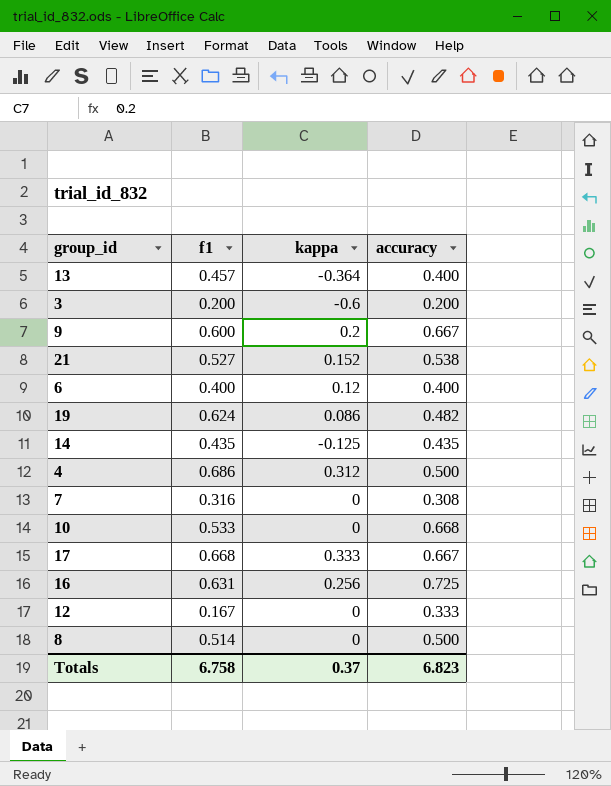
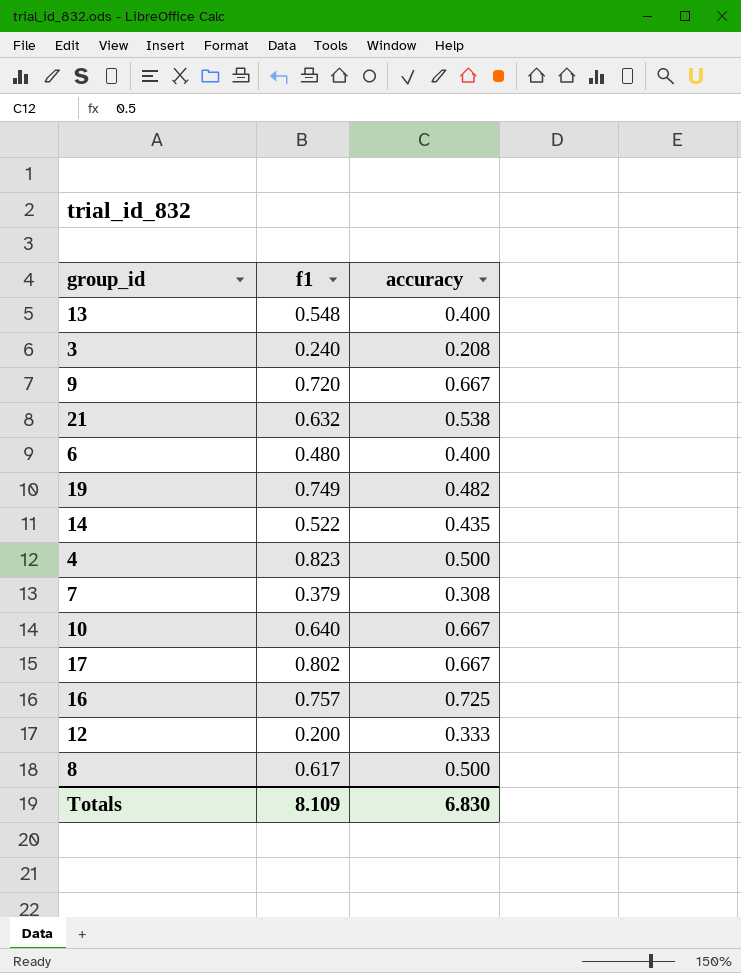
column kappa | position: 3 -> none
13 | f1: 0.457 -> 0.548
3 | f1: 0.200 -> 0.240
3 | accuracy: 0.200 -> 0.208
9 | f1: 0.600 -> 0.720
21 | f1: 0.527 -> 0.632
6 | f1: 0.400 -> 0.480
19 | f1: 0.624 -> 0.749
14 | f1: 0.435 -> 0.522
4 | f1: 0.686 -> 0.823
7 | f1: 0.316 -> 0.379
10 | f1: 0.533 -> 0.640
10 | accuracy: 0.668 -> 0.667
17 | f1: 0.668 -> 0.802
16 | f1: 0.631 -> 0.757
12 | f1: 0.167 -> 0.200
8 | f1: 0.514 -> 0.617
Totals | f1: 6.758 -> 8.109
Totals | accuracy: 6.823 -> 6.830

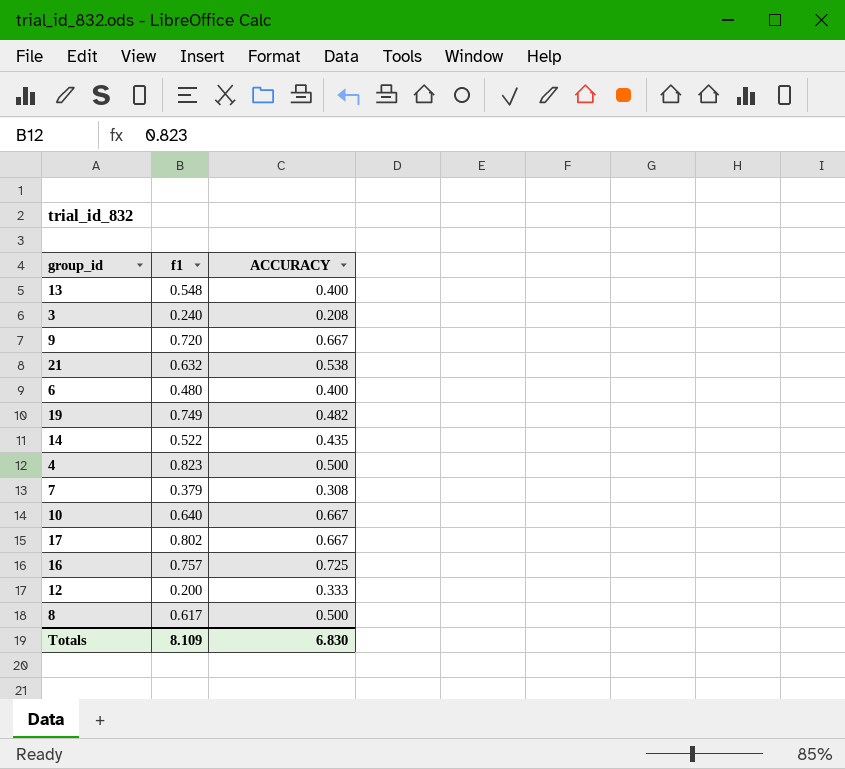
column name: accuracy -> ACCURACY

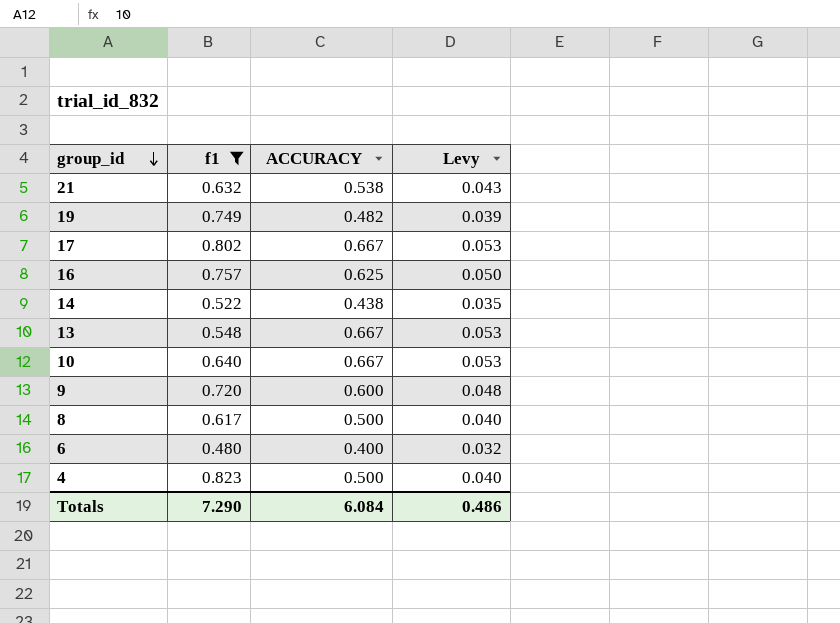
filter: none -> f1 >= 0.480
row order: none -> group_id descending
column Levy | formula: none -> [ACCURACY] * 0.08
16 | ACCURACY: 0.725 -> 0.625
14 | ACCURACY: 0.435 -> 0.438
13 | ACCURACY: 0.400 -> 0.667
9 | ACCURACY: 0.667 -> 0.600
Totals | f1: 8.109 -> 7.290
Totals | ACCURACY: 6.830 -> 6.084

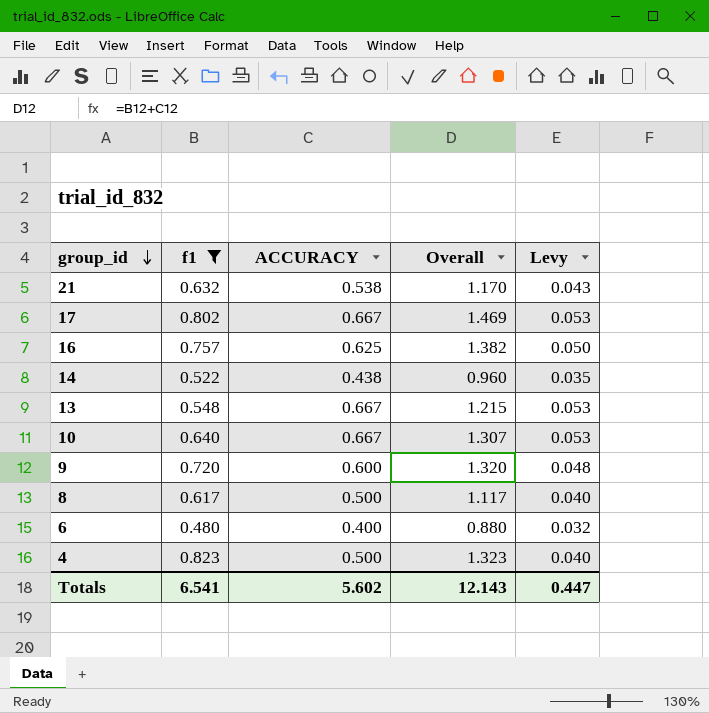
column Overall | formula: none -> [f1] + [ACCURACY]
row 19: 0.749 | 0.482 | 0.039 -> none
Totals | f1: 7.290 -> 6.541
Totals | ACCURACY: 6.084 -> 5.602
Totals | Levy: 0.486 -> 0.447

